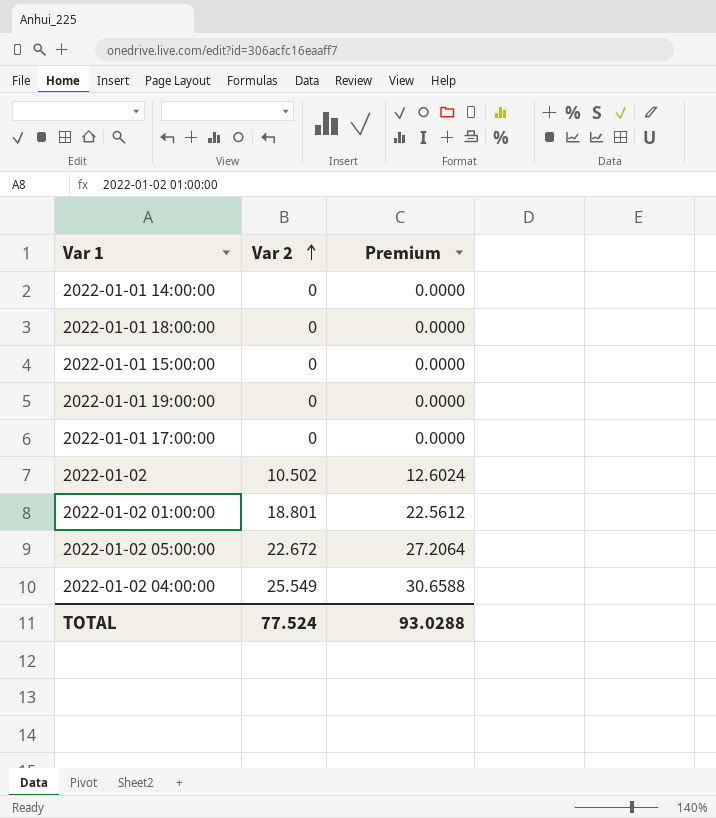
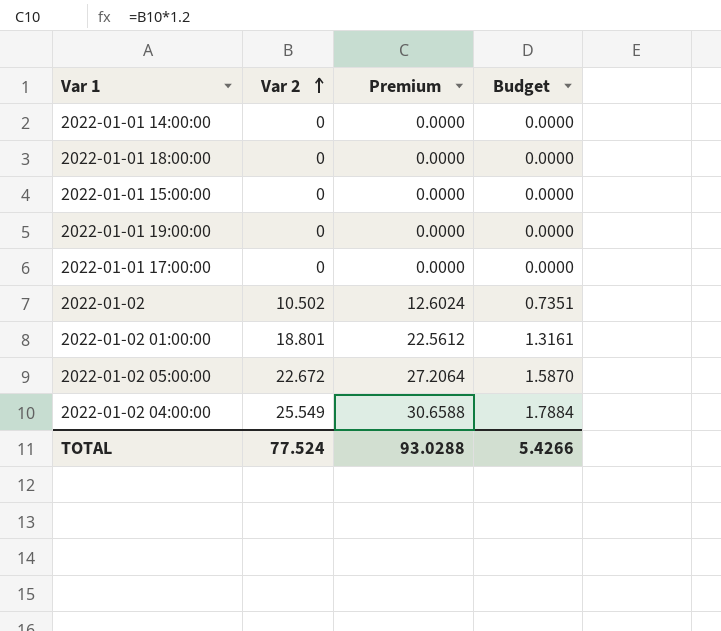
column Budget | formula: none -> [Var 2] * 0.07

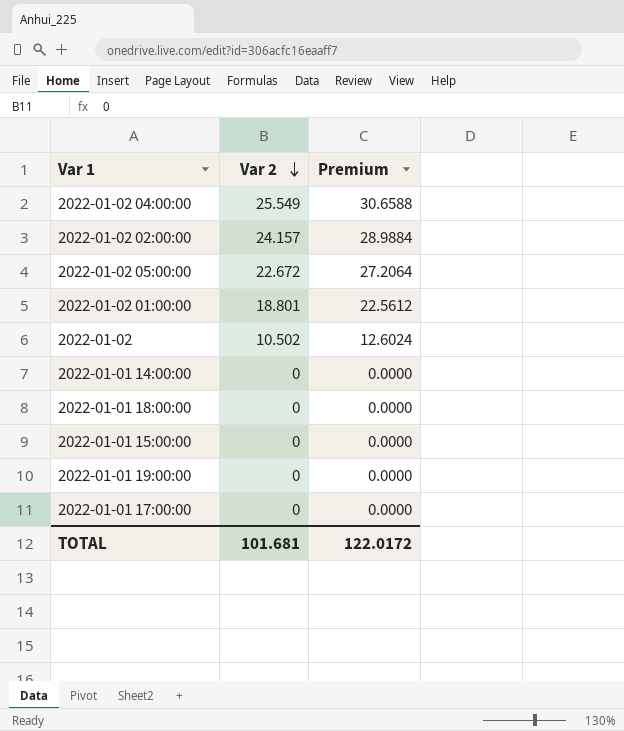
row order: Var 2 ascending -> Var 2 descending
column Budget | formula: [Var 2] * 0.07 -> none
row 2022-01-02 02:00:00: none -> 24.157 | 28.9884
TOTAL | Var 2: 77.524 -> 101.681
TOTAL | Premium: 93.0288 -> 122.0172

